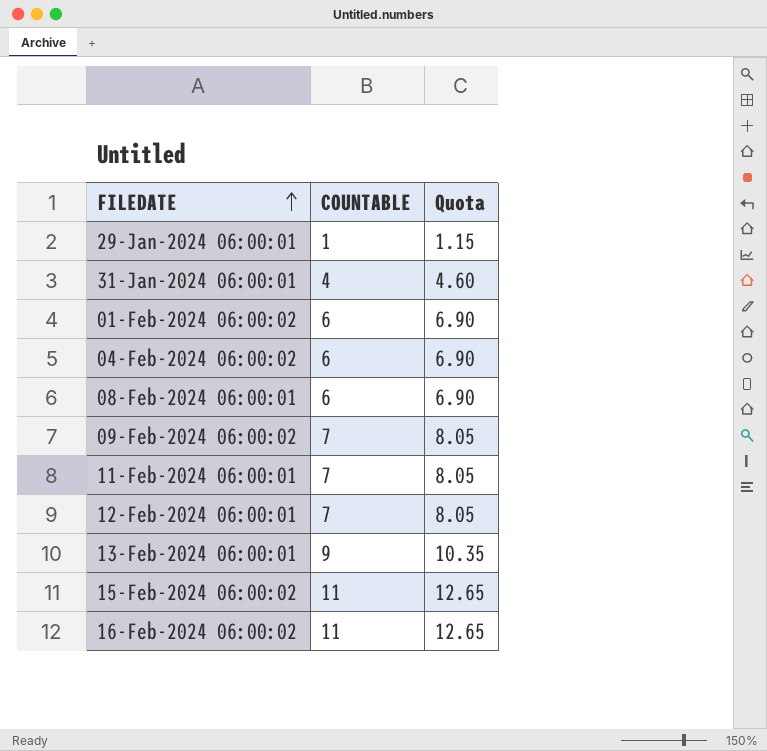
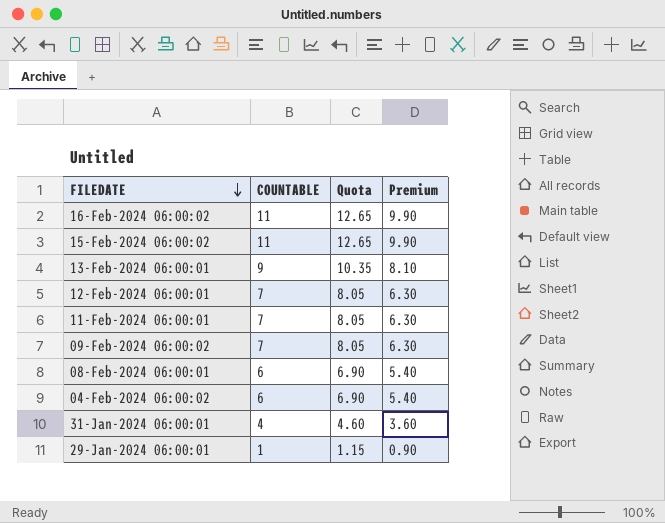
row order: FILEDATE ascending -> FILEDATE descending
column Premium | formula: none -> [COUNTABLE] * 0.9
row 01-Feb-2024 06:00:02: 6 | 6.90 -> none

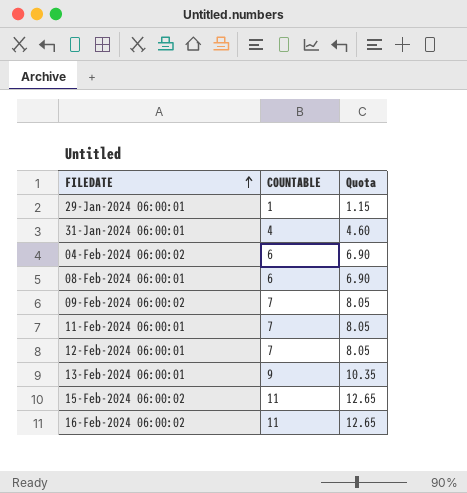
row order: FILEDATE descending -> FILEDATE ascending
column Premium | formula: [COUNTABLE] * 0.9 -> none

